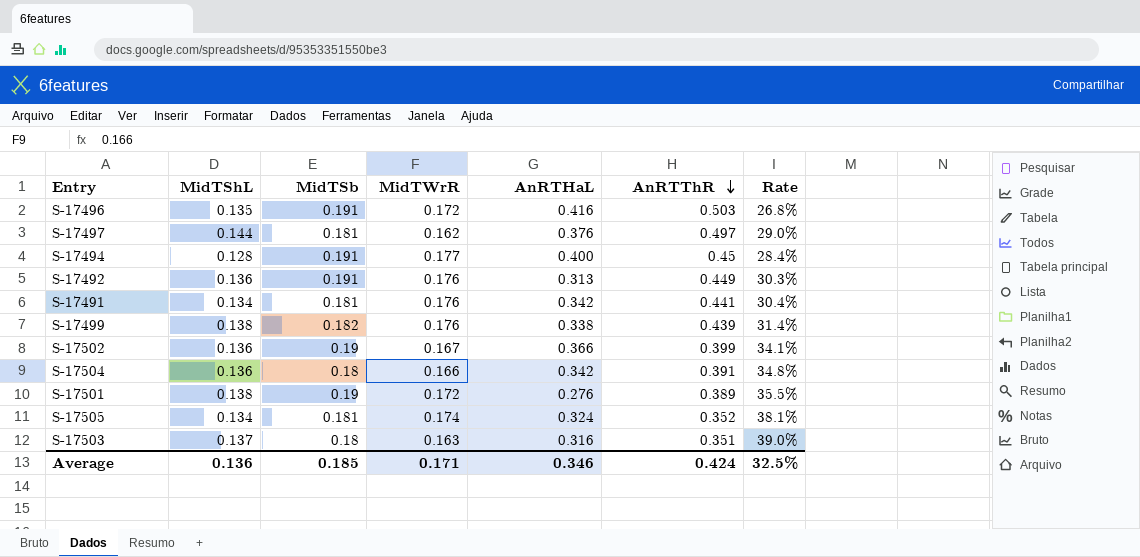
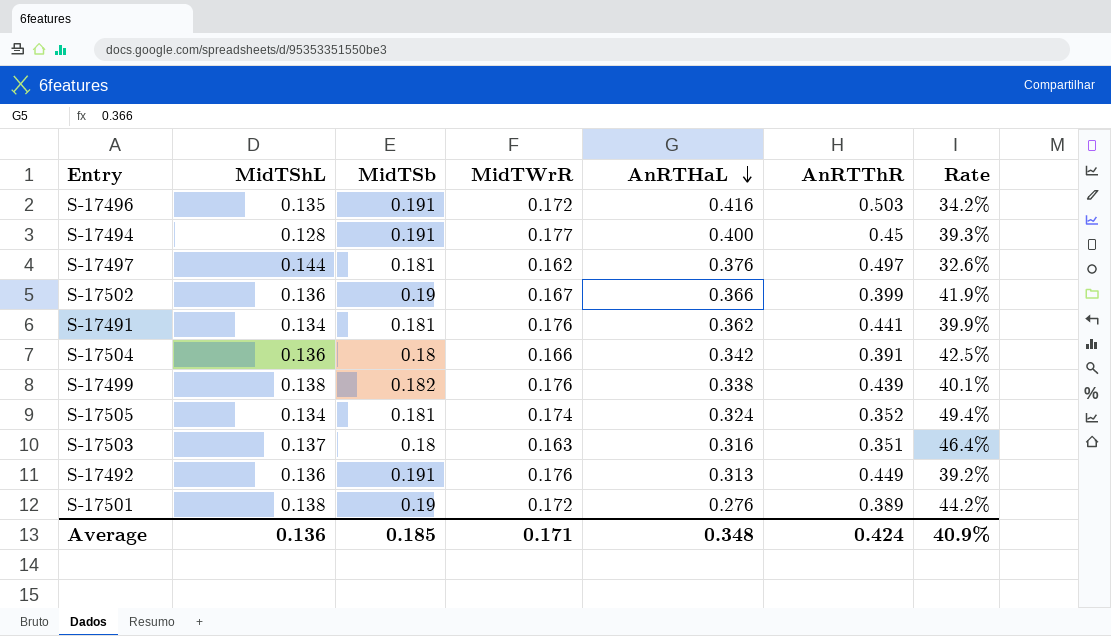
row order: AnRTThR descending -> AnRTHaL descending
column Rate | formula: [MidTShL] / [AnRTThR] -> [MidTWrR] / [AnRTThR]
S-17491 | AnRTHaL: 0.342 -> 0.362
Average | AnRTHaL: 0.346 -> 0.348
Average | Rate: 32.5% -> 40.9%

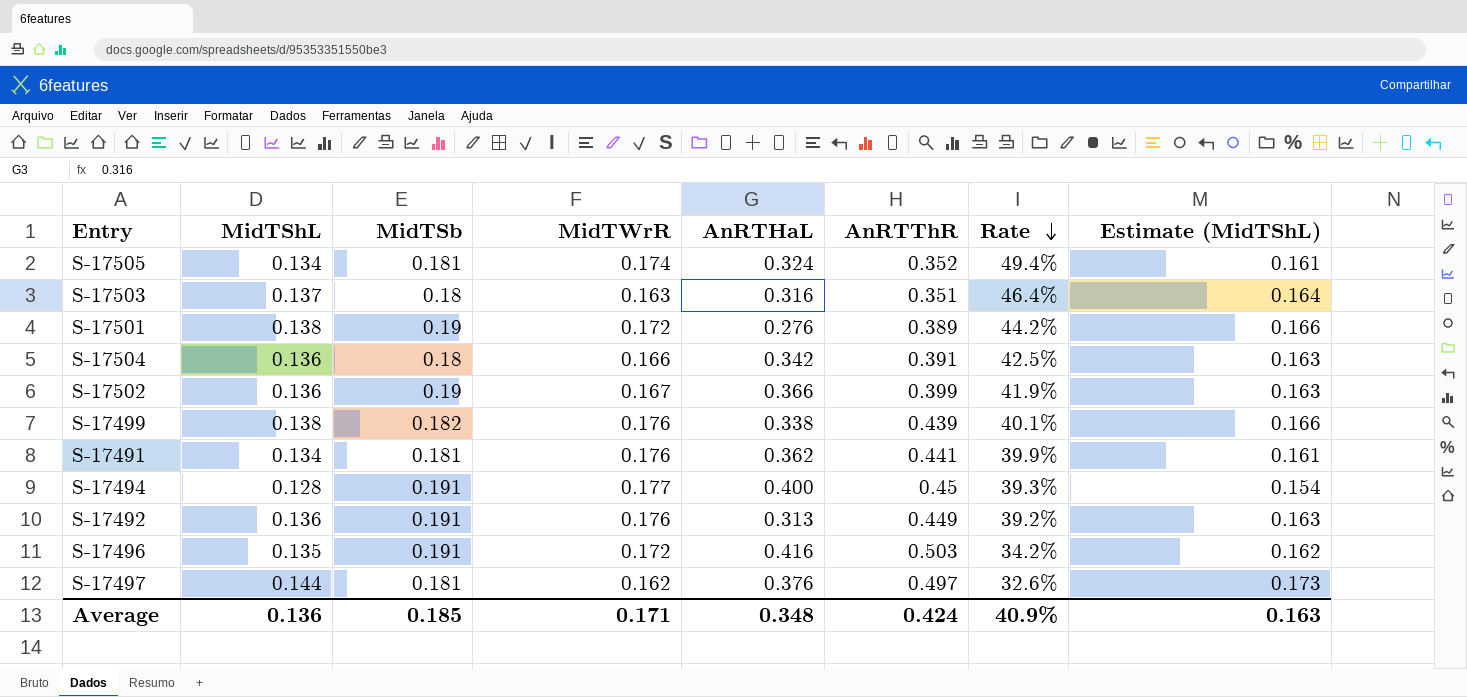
row order: AnRTHaL descending -> Rate descending
column Estimate (MidTShL) | formula: none -> [MidTShL] * 1.2

